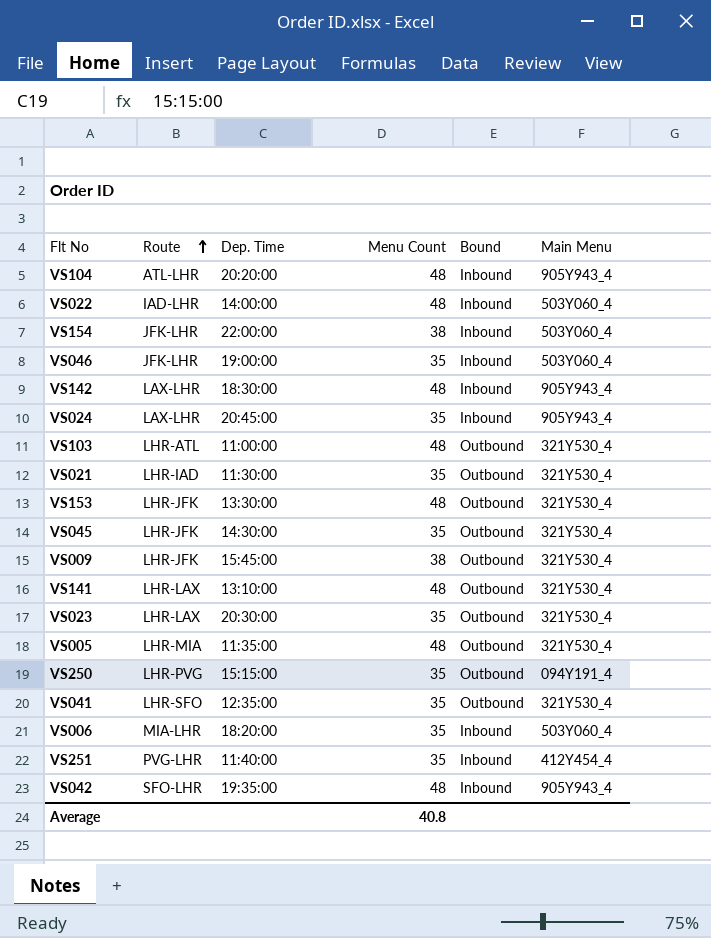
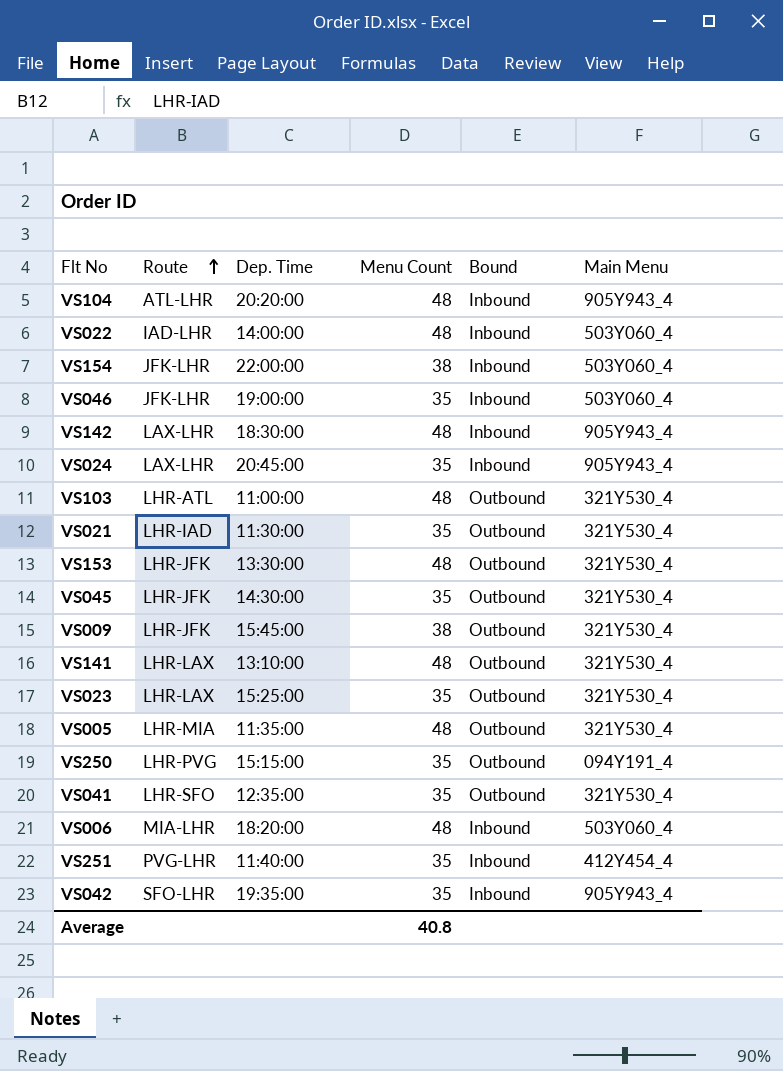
VS023 | Dep. Time: 20:30:00 -> 15:25:00
VS006 | Menu Count: 35 -> 48
VS042 | Menu Count: 48 -> 35

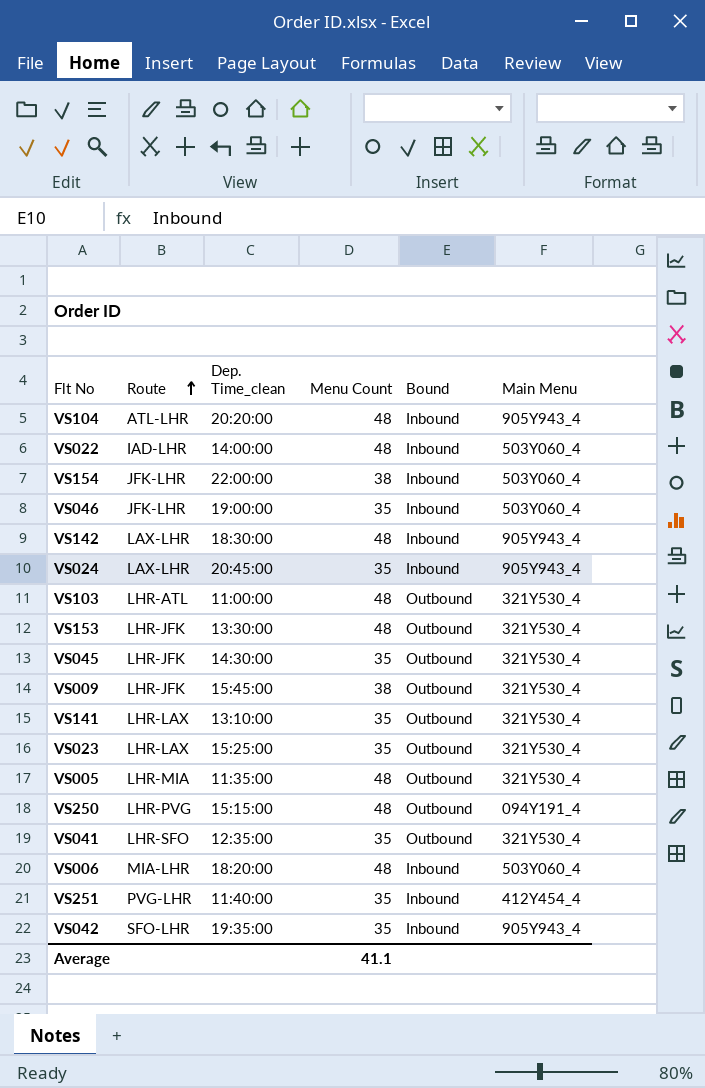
column name: Dep. Time -> Dep. Time_clean
row VS021: LHR-IAD | 11:30:00 | 35 | Outbound | 321Y530_4 -> none
VS141 | Menu Count: 48 -> 35
VS250 | Menu Count: 35 -> 48
Average | Menu Count: 40.8 -> 41.1

